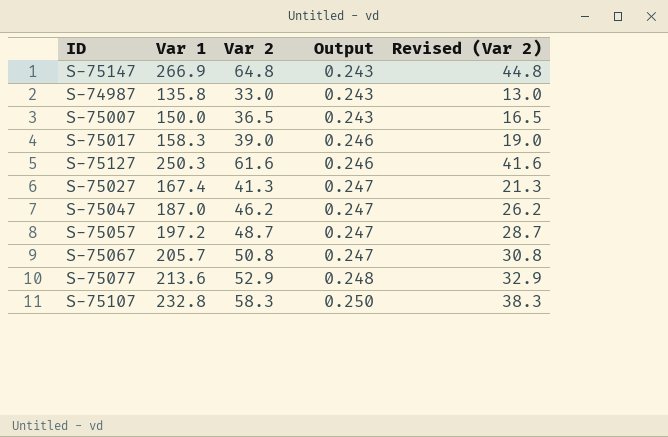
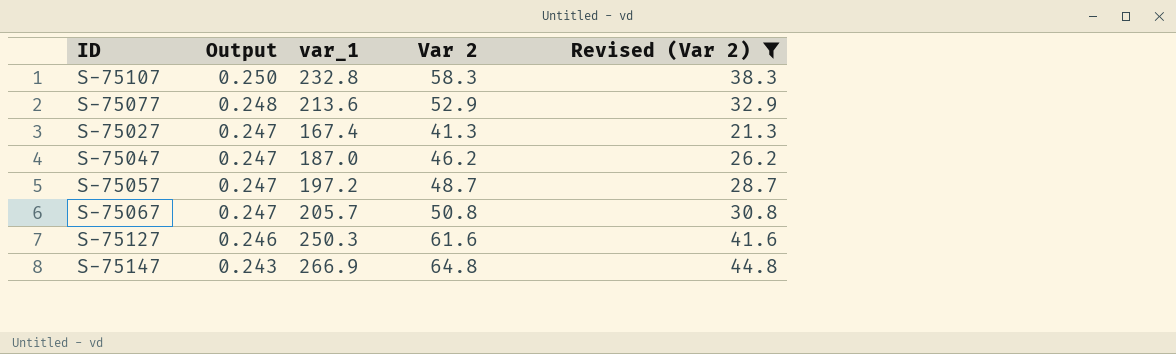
filter: none -> Revised (Var 2) >= 21.3
row order: Output ascending -> Output descending
column Output | position: 4 -> 2
column name: Var 1 -> var_1

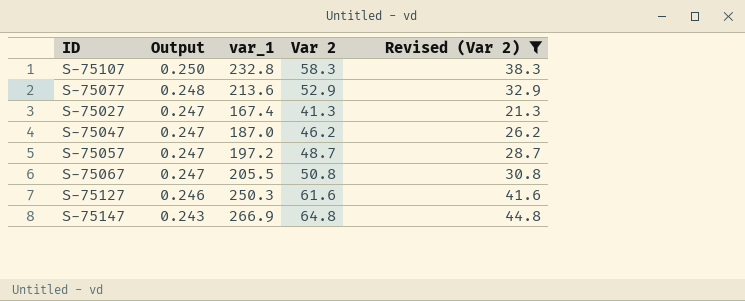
S-75067 | var_1: 205.7 -> 205.5

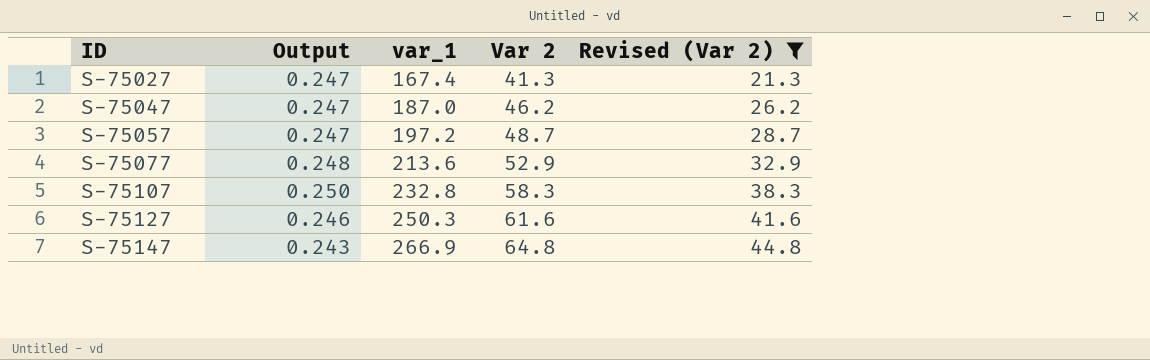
row order: Output descending -> ID ascending
row S-75067: 0.247 | 205.5 | 50.8 | 30.8 -> none

